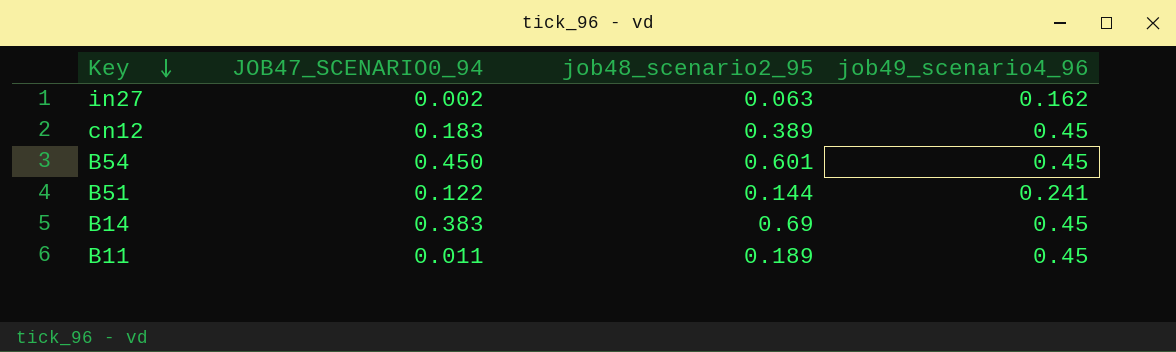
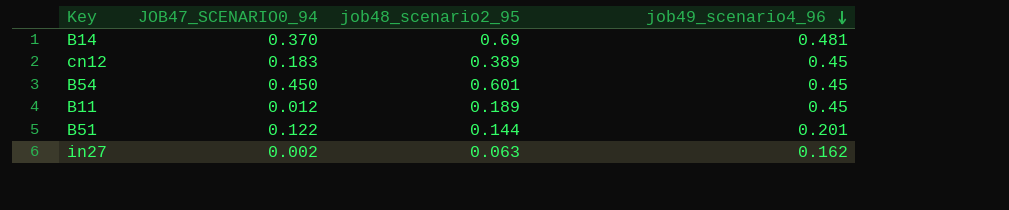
row order: Key descending -> job49_scenario4_96 descending
B14 | JOB47_SCENARIO0_94: 0.383 -> 0.370
B14 | job49_scenario4_96: 0.45 -> 0.481
B11 | JOB47_SCENARIO0_94: 0.011 -> 0.012
B51 | job49_scenario4_96: 0.241 -> 0.201

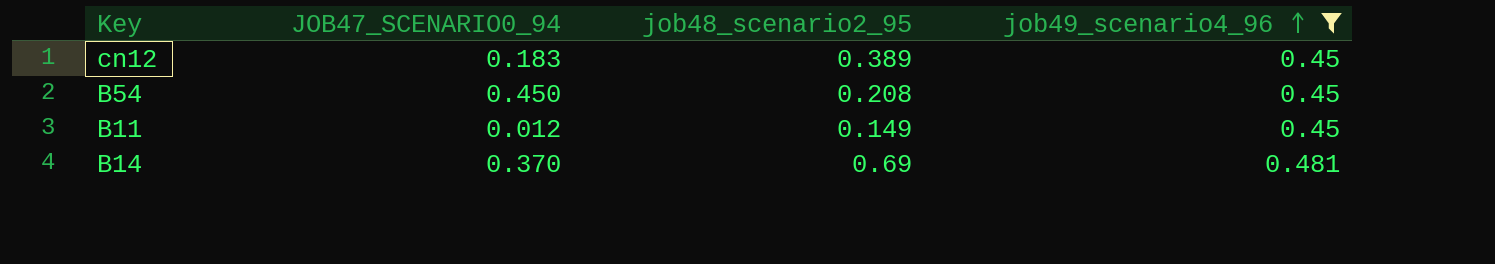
filter: none -> job49_scenario4_96 >= 0.45
row order: job49_scenario4_96 descending -> job49_scenario4_96 ascending
B54 | job48_scenario2_95: 0.601 -> 0.208
B11 | job48_scenario2_95: 0.189 -> 0.149

